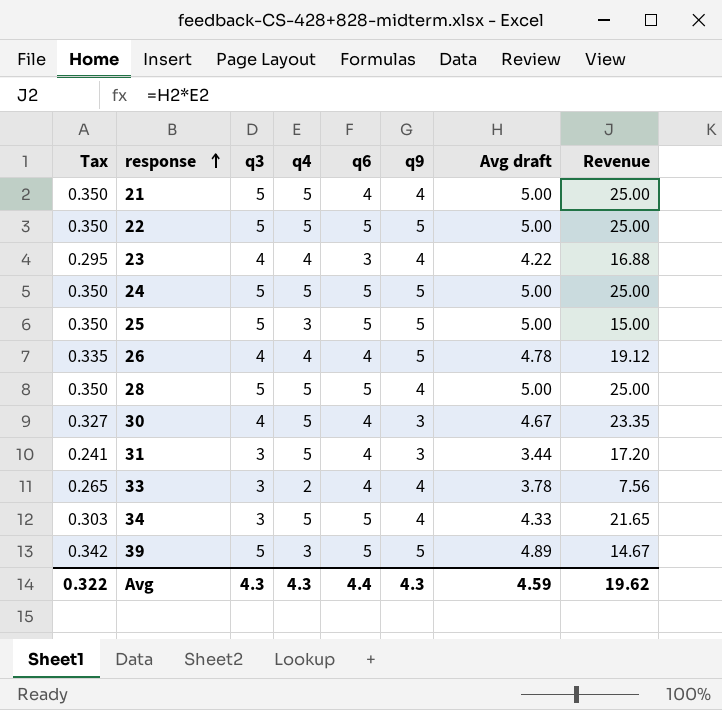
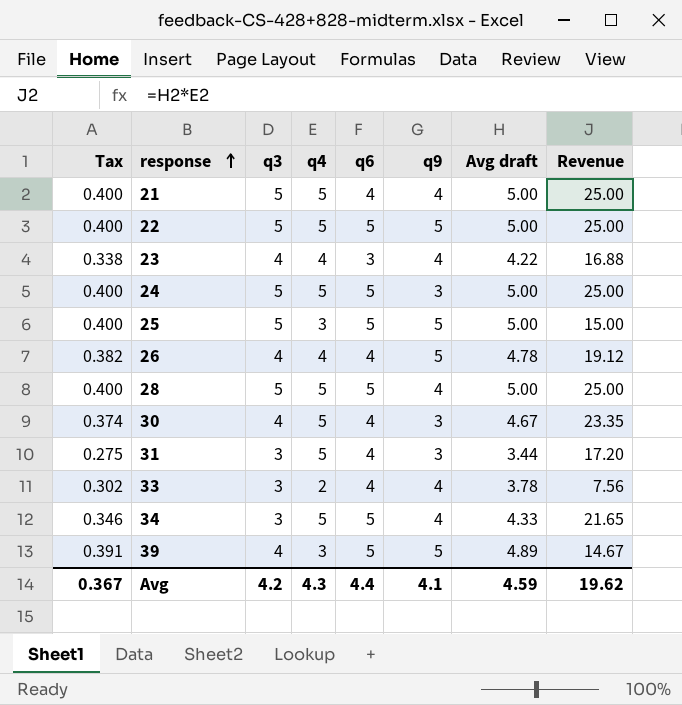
column Tax | formula: [Avg draft] * 0.07 -> [Avg draft] * 0.08
24 | q9: 5 -> 3
39 | q3: 5 -> 4
Avg | Tax: 0.322 -> 0.367
Avg | q3: 4.3 -> 4.2
Avg | q9: 4.3 -> 4.1

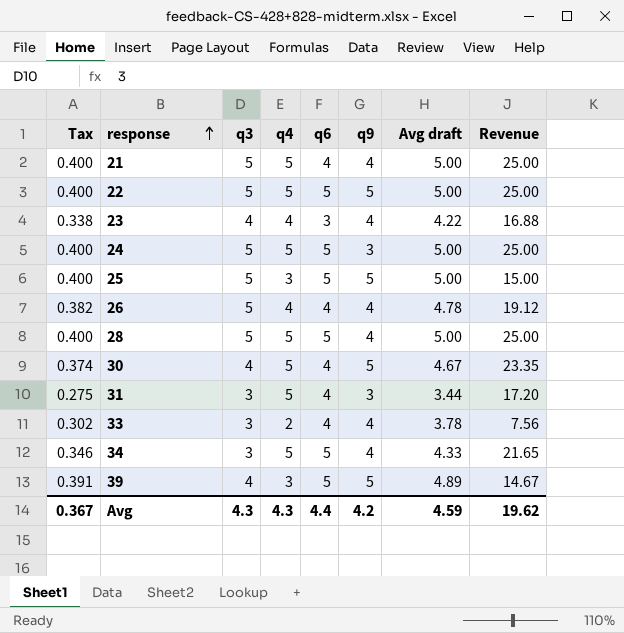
26 | q3: 4 -> 5
26 | q9: 5 -> 4
30 | q9: 3 -> 5
Avg | q3: 4.2 -> 4.3
Avg | q9: 4.1 -> 4.2

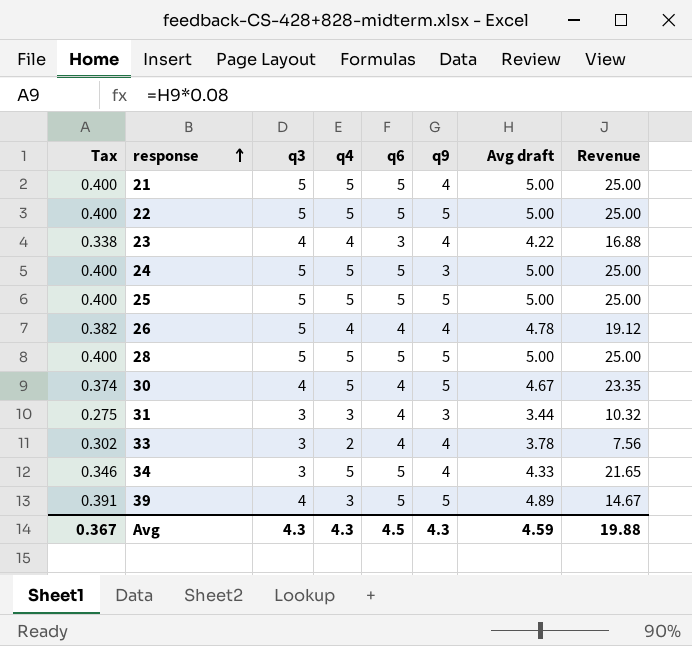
21 | q6: 4 -> 5
25 | q4: 3 -> 5
25 | Revenue: 15.00 -> 25.00
28 | q9: 4 -> 5
31 | q4: 5 -> 3
31 | Revenue: 17.20 -> 10.32
Avg | q6: 4.4 -> 4.5
Avg | q9: 4.2 -> 4.3
Avg | Revenue: 19.62 -> 19.88

